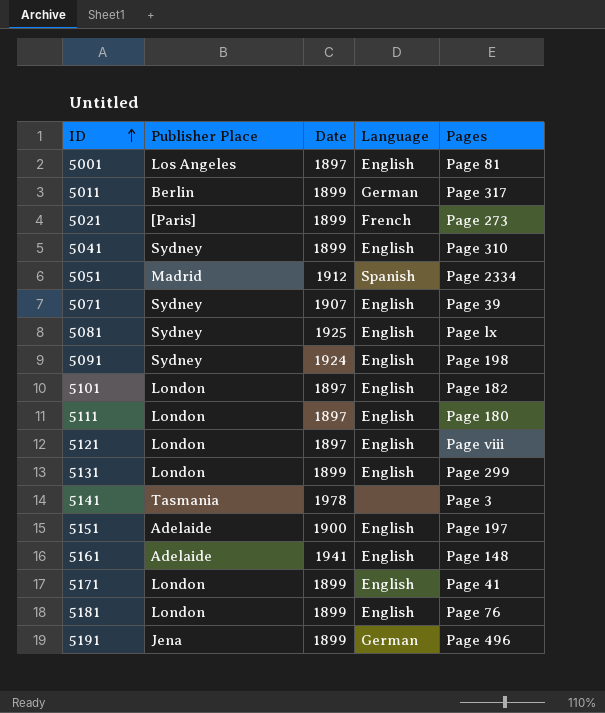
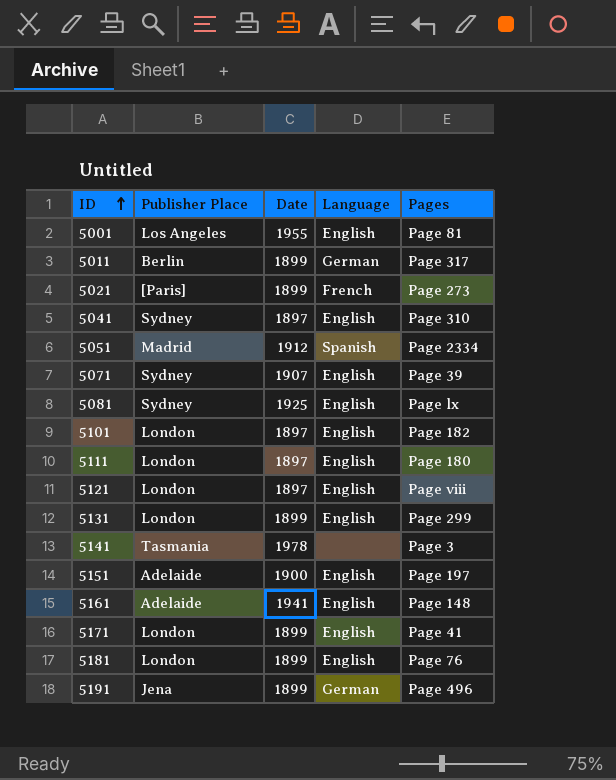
row 5091: Sydney | 1924 | English | Page 198 -> none
5001 | Date: 1897 -> 1955
5041 | Date: 1899 -> 1897

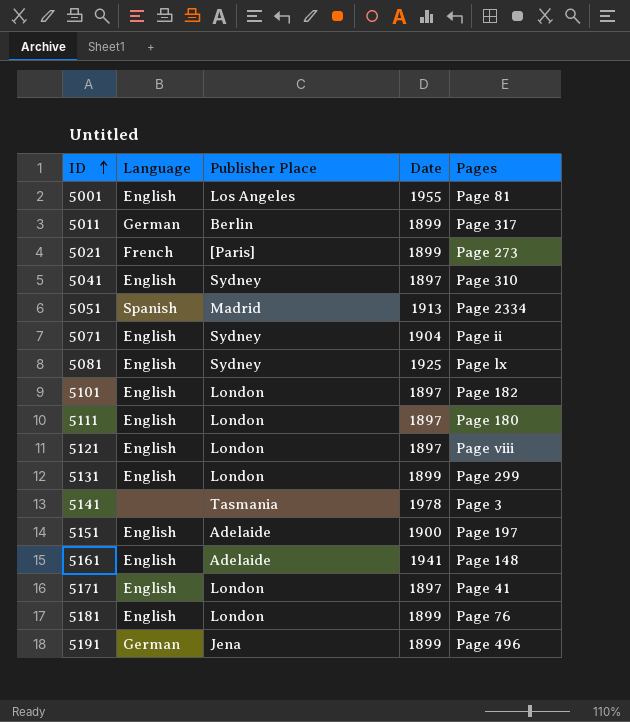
column Language | position: 4 -> 2
5051 | Date: 1912 -> 1913
5071 | Date: 1907 -> 1904
5071 | Pages: Page 39 -> Page ii
5171 | Date: 1899 -> 1897

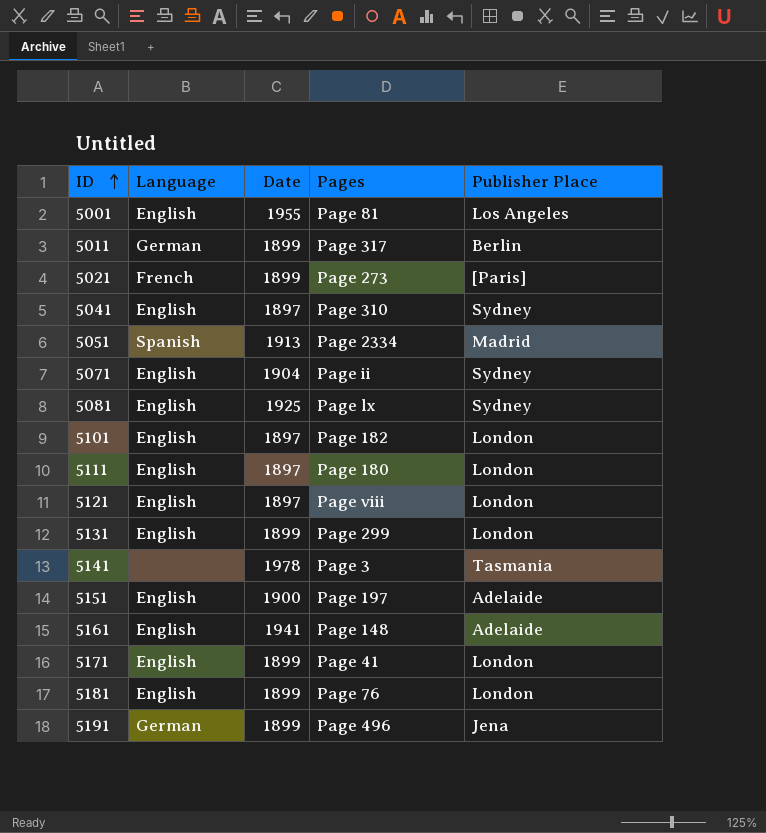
column Publisher Place | position: 3 -> 5
5171 | Date: 1897 -> 1899

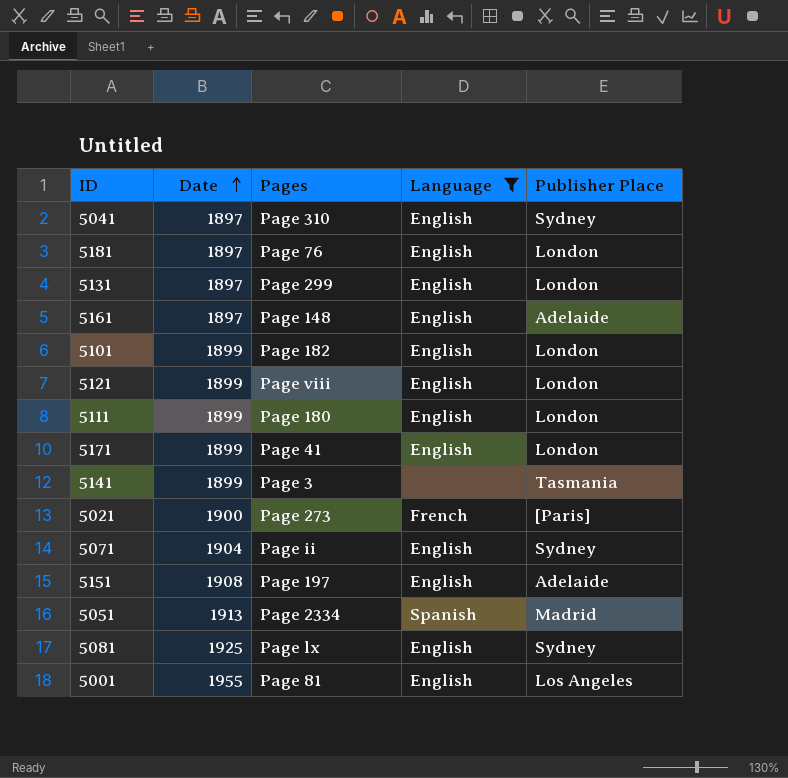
filter: none -> Language != German
row order: ID ascending -> Date ascending
column Language | position: 2 -> 4
5181 | Date: 1899 -> 1897
5131 | Date: 1899 -> 1897
5161 | Date: 1941 -> 1897
5101 | Date: 1897 -> 1899
5121 | Date: 1897 -> 1899
5111 | Date: 1897 -> 1899
5141 | Date: 1978 -> 1899
5021 | Date: 1899 -> 1900
5151 | Date: 1900 -> 1908

